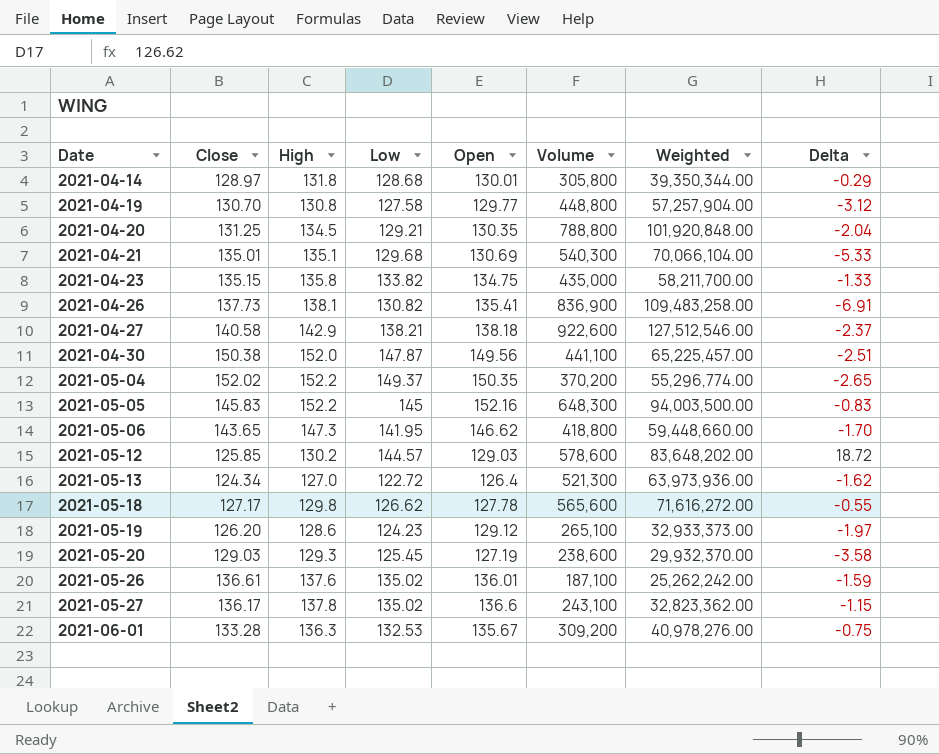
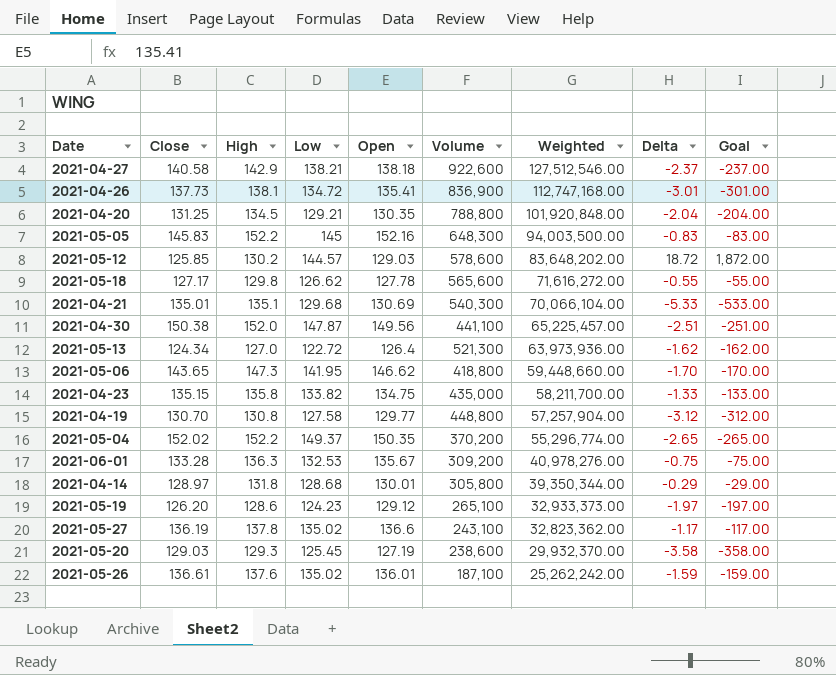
row order: Date ascending -> Weighted descending
column Goal | formula: none -> [Delta] * 100
2021-04-26 | Low: 130.82 -> 134.72
2021-04-26 | Weighted: 109,483,258.00 -> 112,747,168.00
2021-04-26 | Delta: -6.91 -> -3.01
2021-05-27 | Close: 136.17 -> 136.19
2021-05-27 | Delta: -1.15 -> -1.17

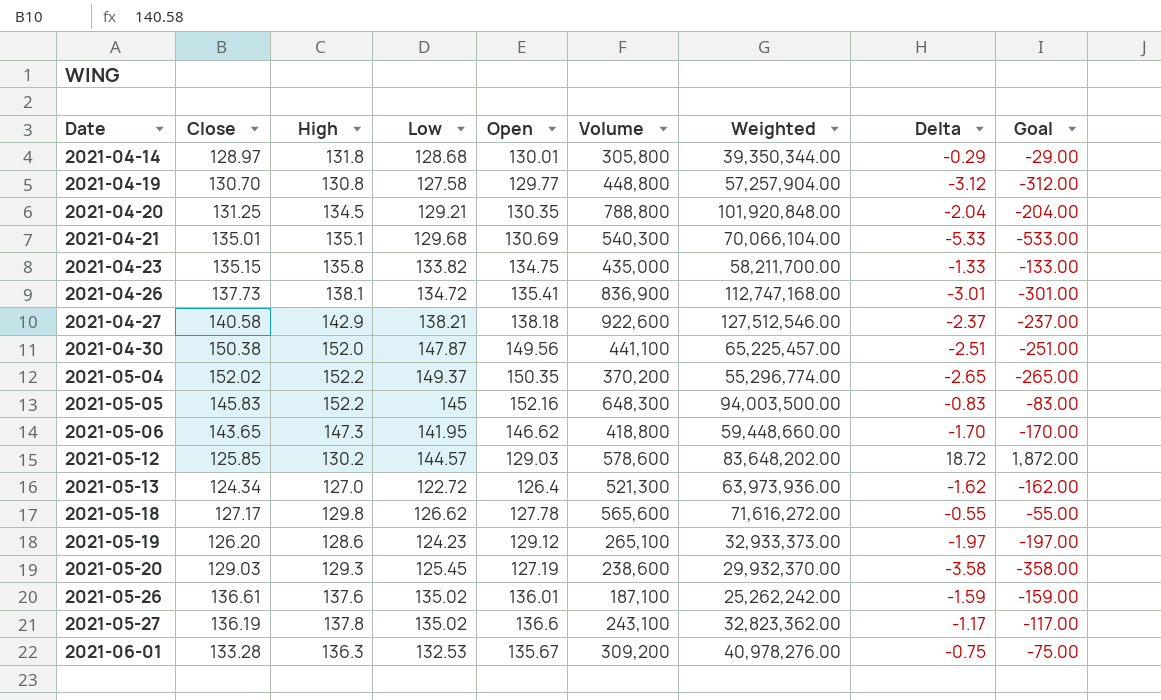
row order: Weighted descending -> Date ascending

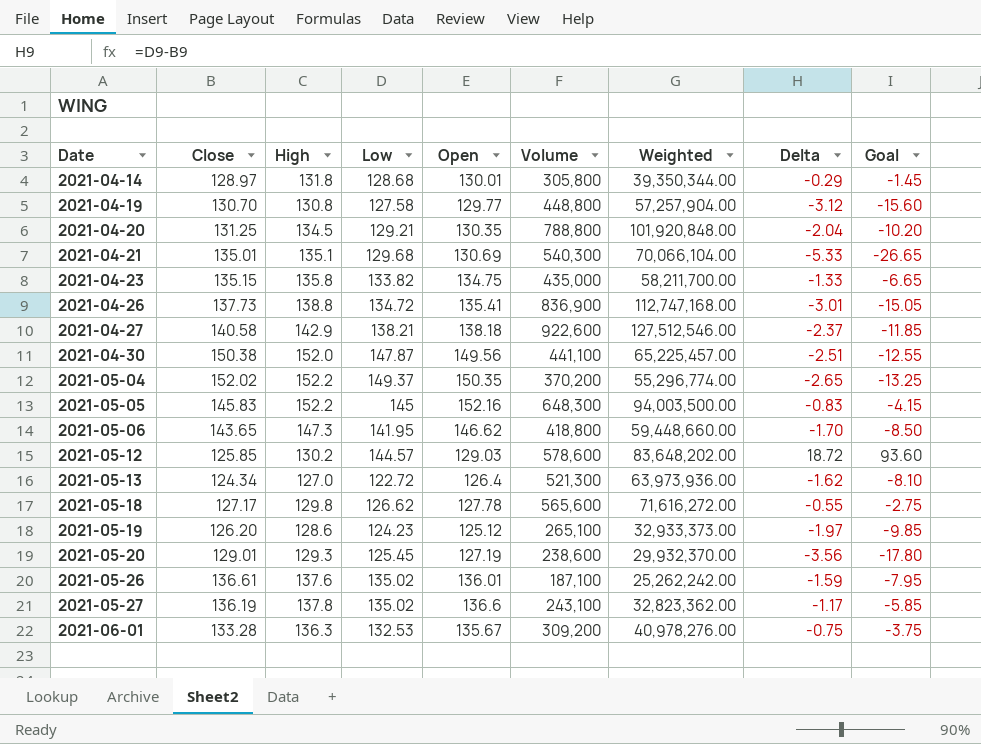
column Goal | formula: [Delta] * 100 -> [Delta] * 5
2021-04-26 | High: 138.1 -> 138.8
2021-05-19 | Open: 129.12 -> 125.12
2021-05-20 | Close: 129.03 -> 129.01
2021-05-20 | Delta: -3.58 -> -3.56

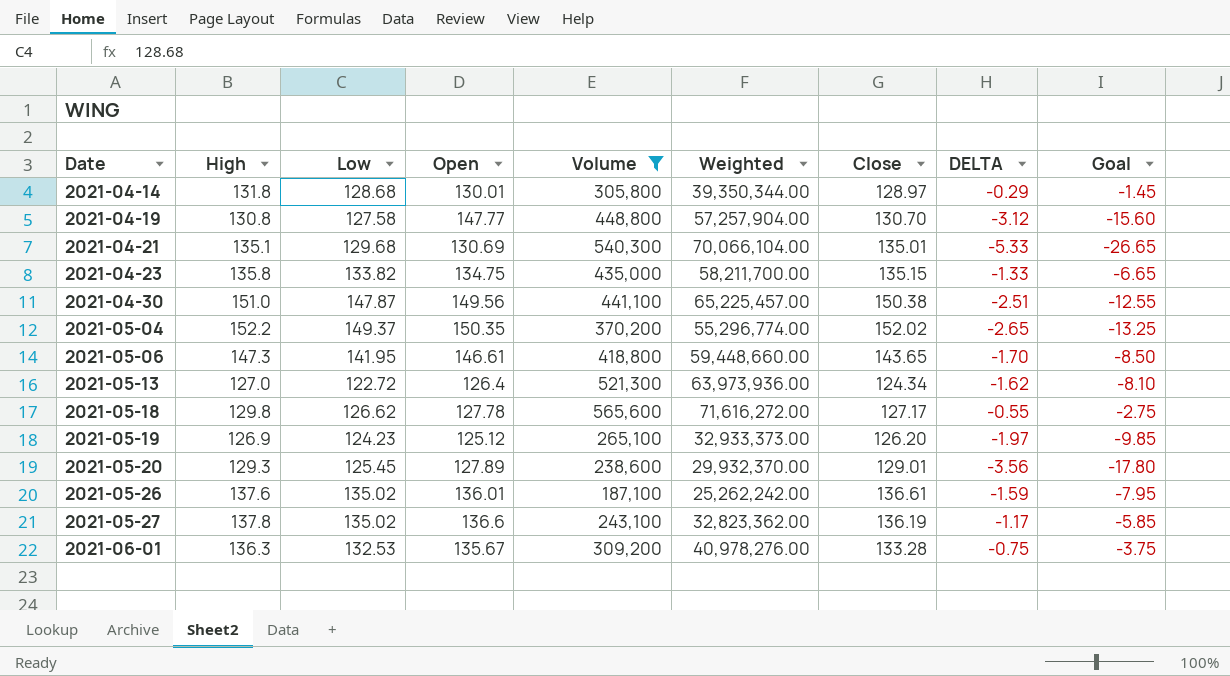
filter: none -> Volume <= 565,600
column Close | position: 2 -> 7
column name: Delta -> DELTA
2021-04-19 | Open: 129.77 -> 147.77
2021-04-30 | High: 152.0 -> 151.0
2021-05-06 | Open: 146.62 -> 146.61
2021-05-19 | High: 128.6 -> 126.9
2021-05-20 | Open: 127.19 -> 127.89

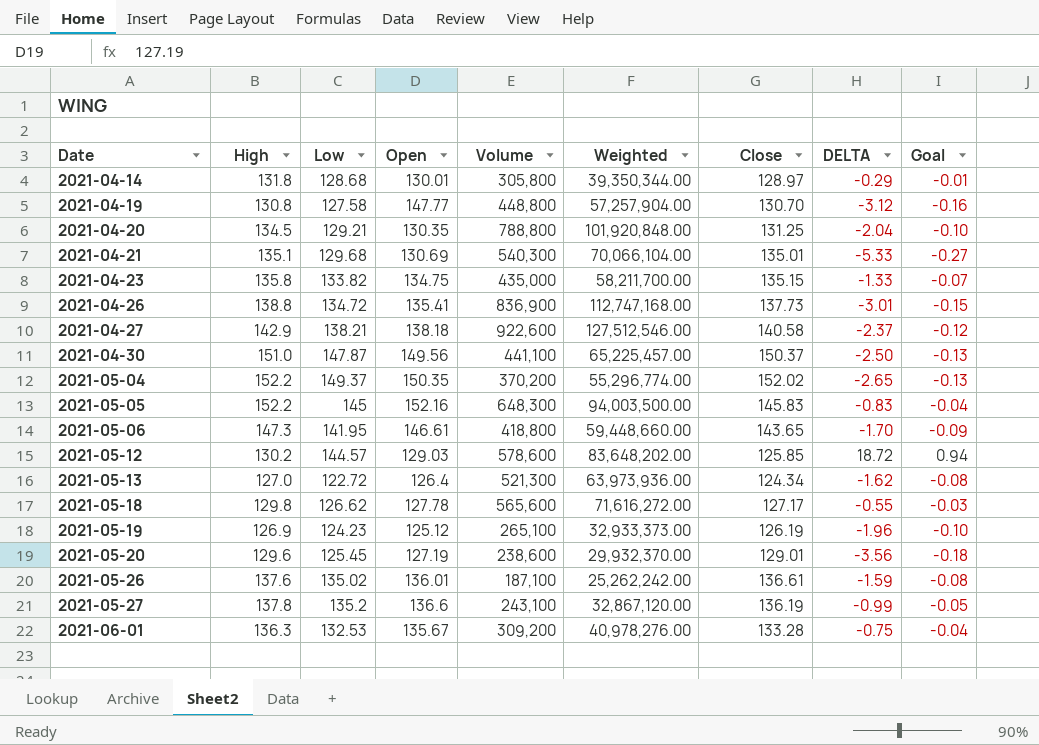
filter: Volume <= 565,600 -> none
column Goal | formula: [DELTA] * 5 -> [DELTA] * 0.05
2021-04-30 | Close: 150.38 -> 150.37
2021-04-30 | DELTA: -2.51 -> -2.50
2021-05-19 | Close: 126.20 -> 126.19
2021-05-19 | DELTA: -1.97 -> -1.96
2021-05-20 | High: 129.3 -> 129.6
2021-05-20 | Open: 127.89 -> 127.19
2021-05-27 | Low: 135.02 -> 135.2
2021-05-27 | Weighted: 32,823,362.00 -> 32,867,120.00
2021-05-27 | DELTA: -1.17 -> -0.99

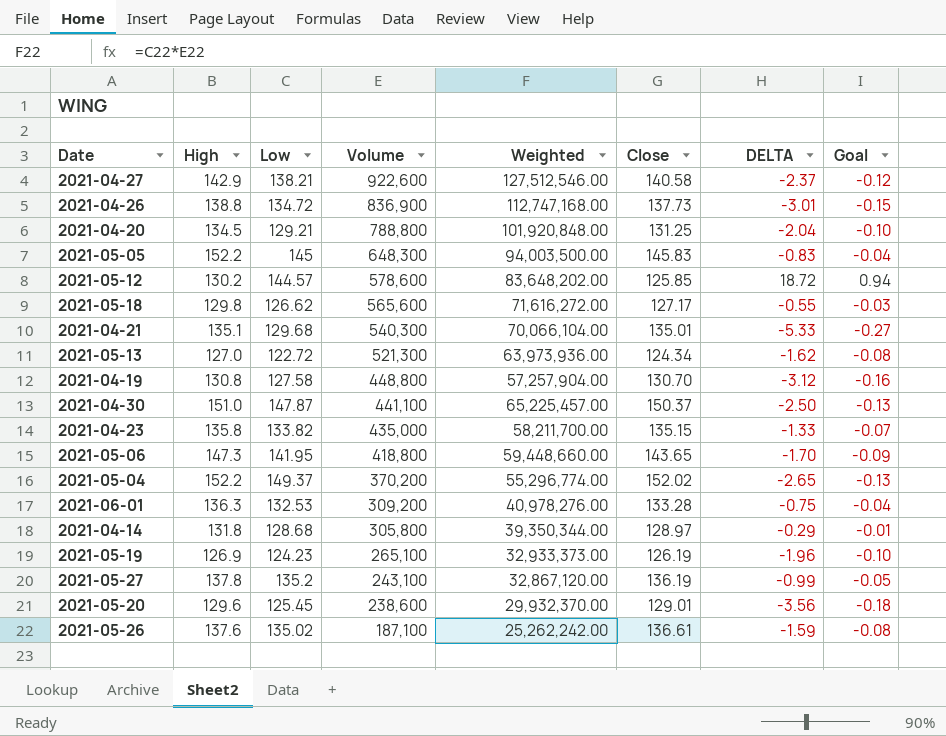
row order: Date ascending -> Volume descending
column Open | position: 4 -> none

